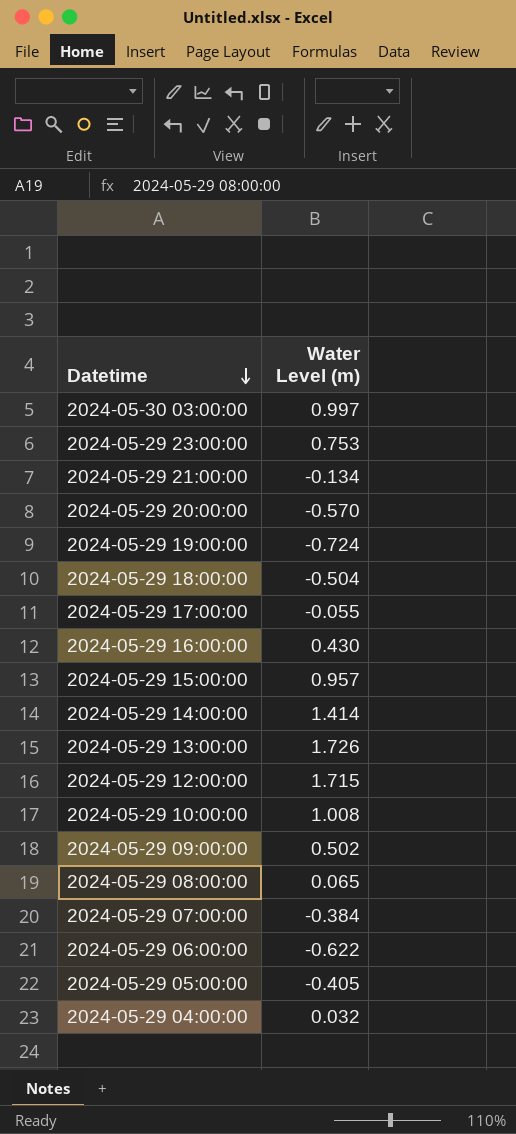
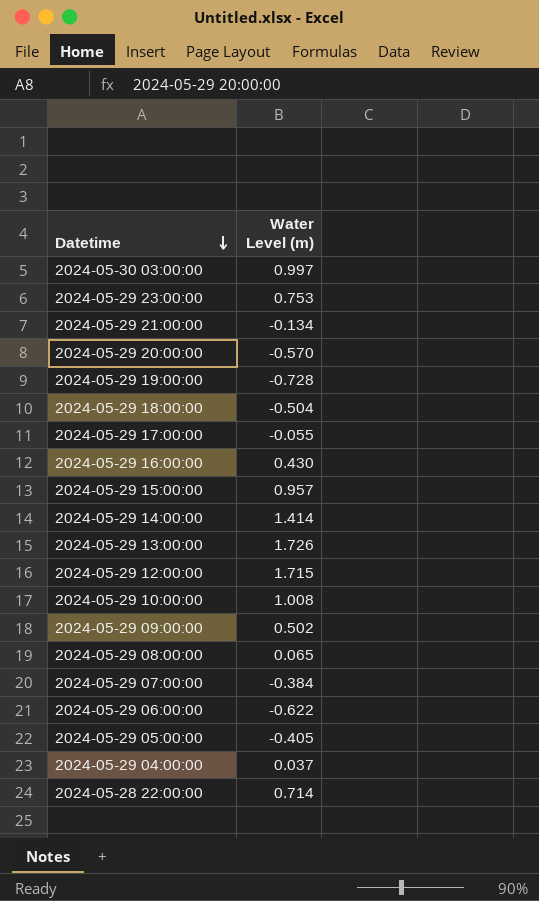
2024-05-29 19:00:00 | Water Level (m): -0.724 -> -0.728
2024-05-29 04:00:00 | Water Level (m): 0.032 -> 0.037
row 2024-05-28 22:00:00: none -> 0.714

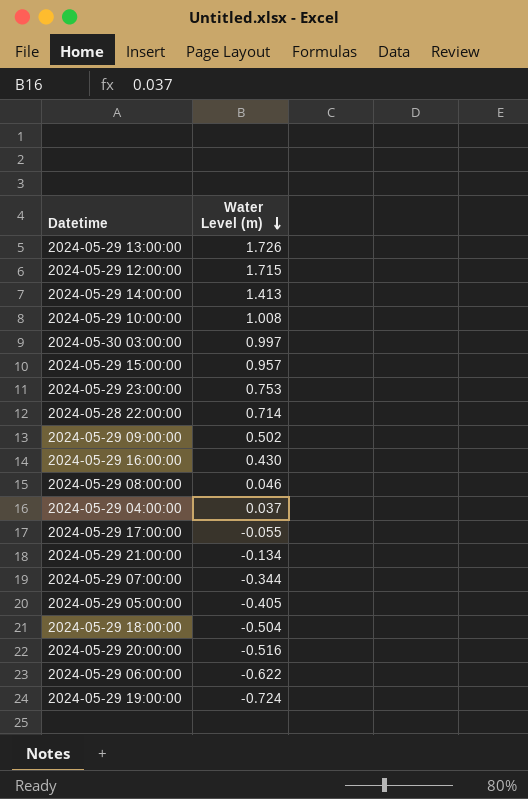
row order: Datetime descending -> Water Level (m) descending
2024-05-29 14:00:00 | Water Level (m): 1.414 -> 1.413
2024-05-29 08:00:00 | Water Level (m): 0.065 -> 0.046
2024-05-29 07:00:00 | Water Level (m): -0.384 -> -0.344
2024-05-29 20:00:00 | Water Level (m): -0.570 -> -0.516
2024-05-29 19:00:00 | Water Level (m): -0.728 -> -0.724

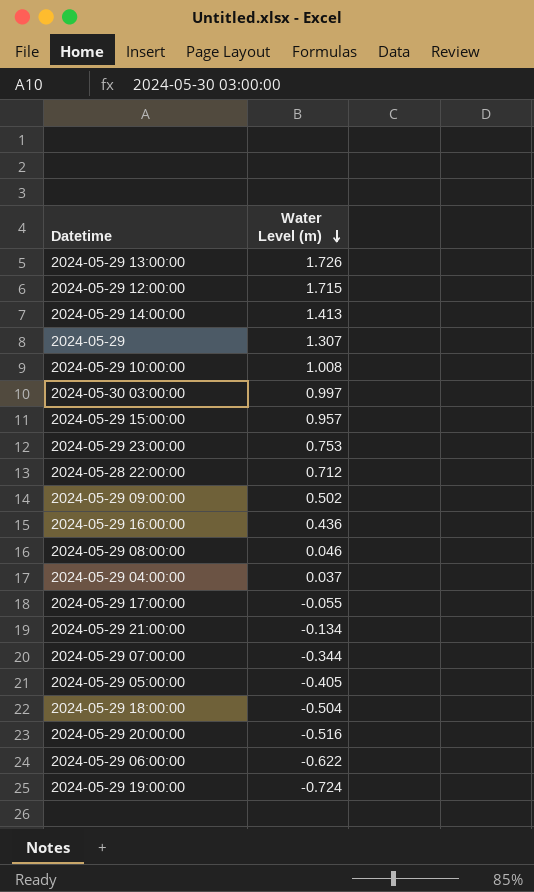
row 2024-05-29: none -> 1.307
2024-05-28 22:00:00 | Water Level (m): 0.714 -> 0.712
2024-05-29 16:00:00 | Water Level (m): 0.430 -> 0.436

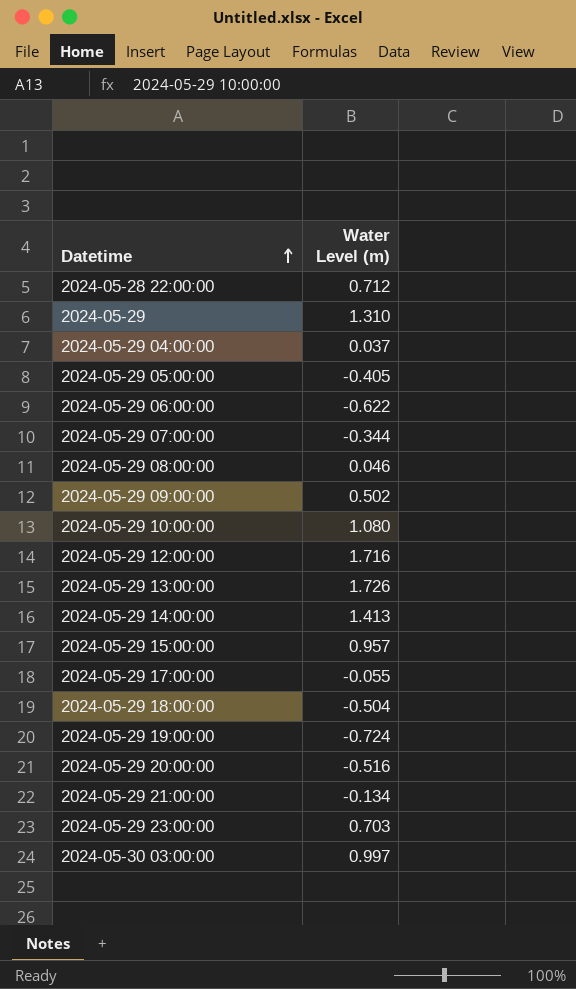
row order: Water Level (m) descending -> Datetime ascending
row 2024-05-29 16:00:00: 0.436 -> none
2024-05-29 | Water Level (m): 1.307 -> 1.310
2024-05-29 10:00:00 | Water Level (m): 1.008 -> 1.080
2024-05-29 12:00:00 | Water Level (m): 1.715 -> 1.716
2024-05-29 23:00:00 | Water Level (m): 0.753 -> 0.703

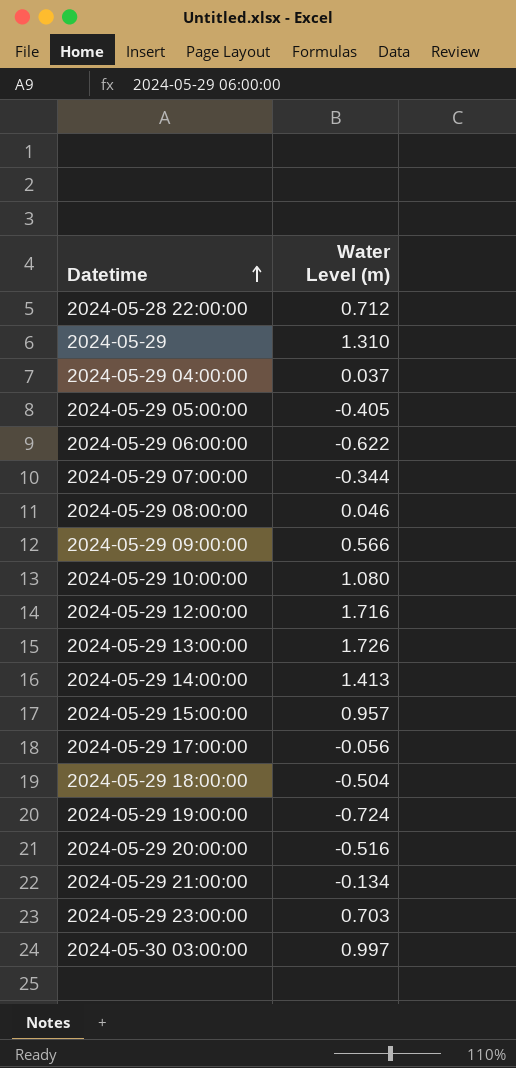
2024-05-29 09:00:00 | Water Level (m): 0.502 -> 0.566
2024-05-29 17:00:00 | Water Level (m): -0.055 -> -0.056

